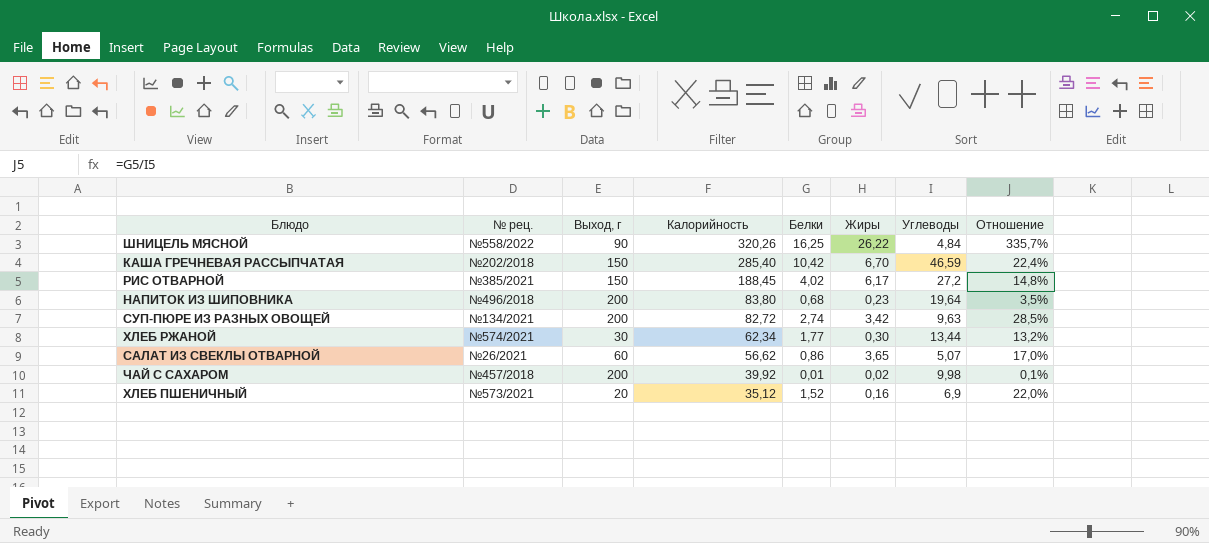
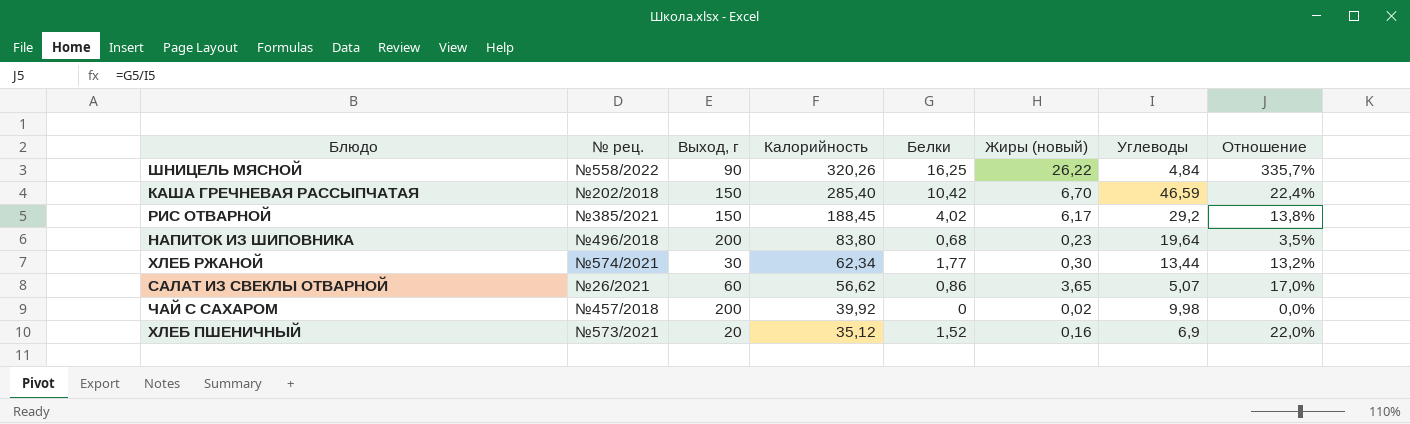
column name: Жиры -> Жиры (новый)
row СУП-ПЮРЕ ИЗ РАЗНЫХ ОВОЩЕЙ: №134/2021 | 200 | 82,72 | 2,74 | 3,42 | 9,63 | 28,5% -> none
РИС ОТВАРНОЙ | Углеводы: 27,2 -> 29,2
РИС ОТВАРНОЙ | Отношение: 14,8% -> 13,8%
ЧАЙ С САХАРОМ | Белки: 0,01 -> 0
ЧАЙ С САХАРОМ | Отношение: 0,1% -> 0,0%

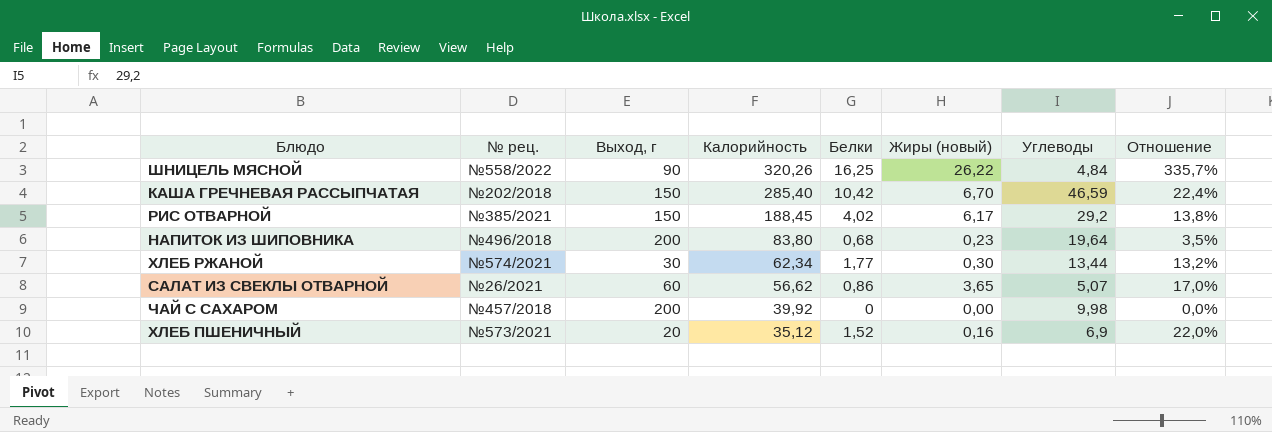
ЧАЙ С САХАРОМ | Жиры (новый): 0,02 -> 0,00

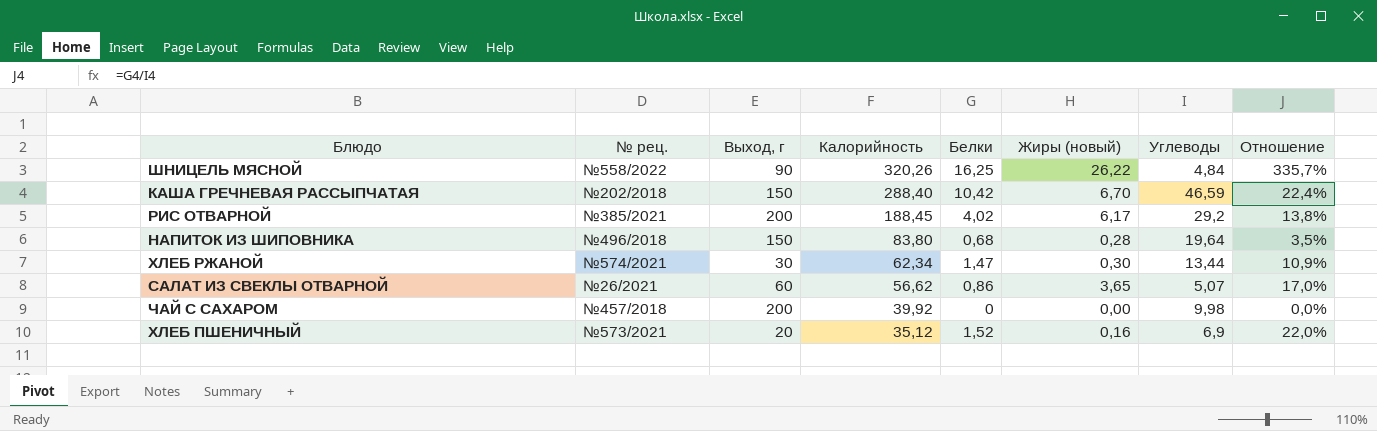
КАША ГРЕЧНЕВАЯ РАССЫПЧАТАЯ | Калорийность: 285,40 -> 288,40
РИС ОТВАРНОЙ | Выход, г: 150 -> 200
НАПИТОК ИЗ ШИПОВНИКА | Выход, г: 200 -> 150
НАПИТОК ИЗ ШИПОВНИКА | Жиры (новый): 0,23 -> 0,28
ХЛЕБ РЖАНОЙ | Белки: 1,77 -> 1,47
ХЛЕБ РЖАНОЙ | Отношение: 13,2% -> 10,9%

